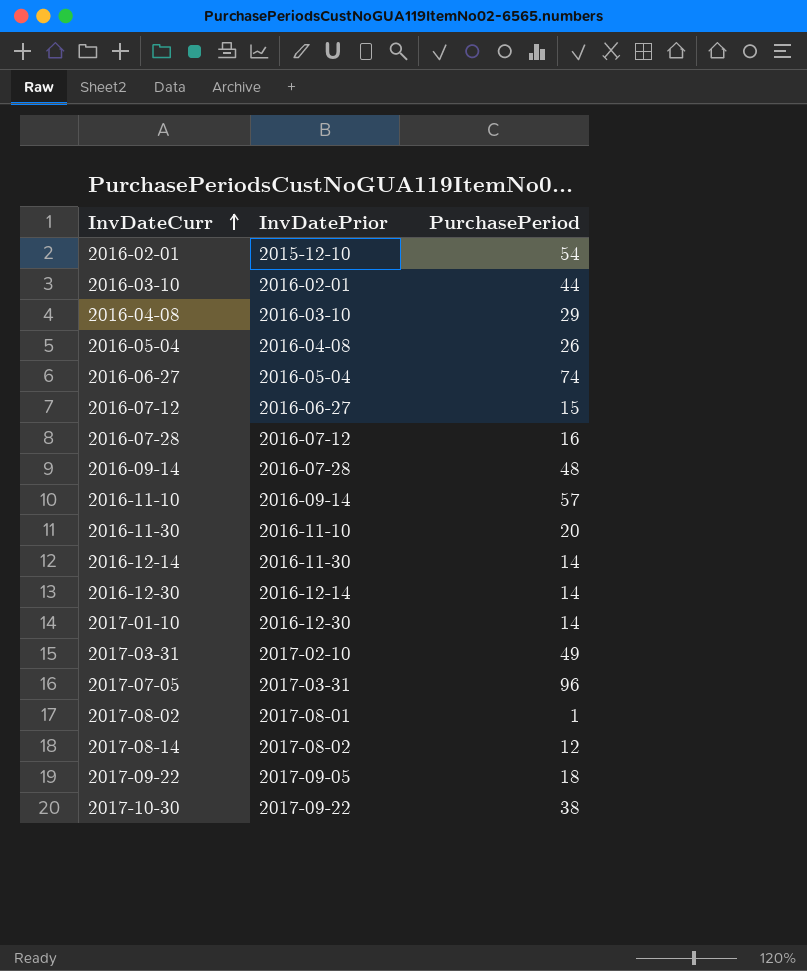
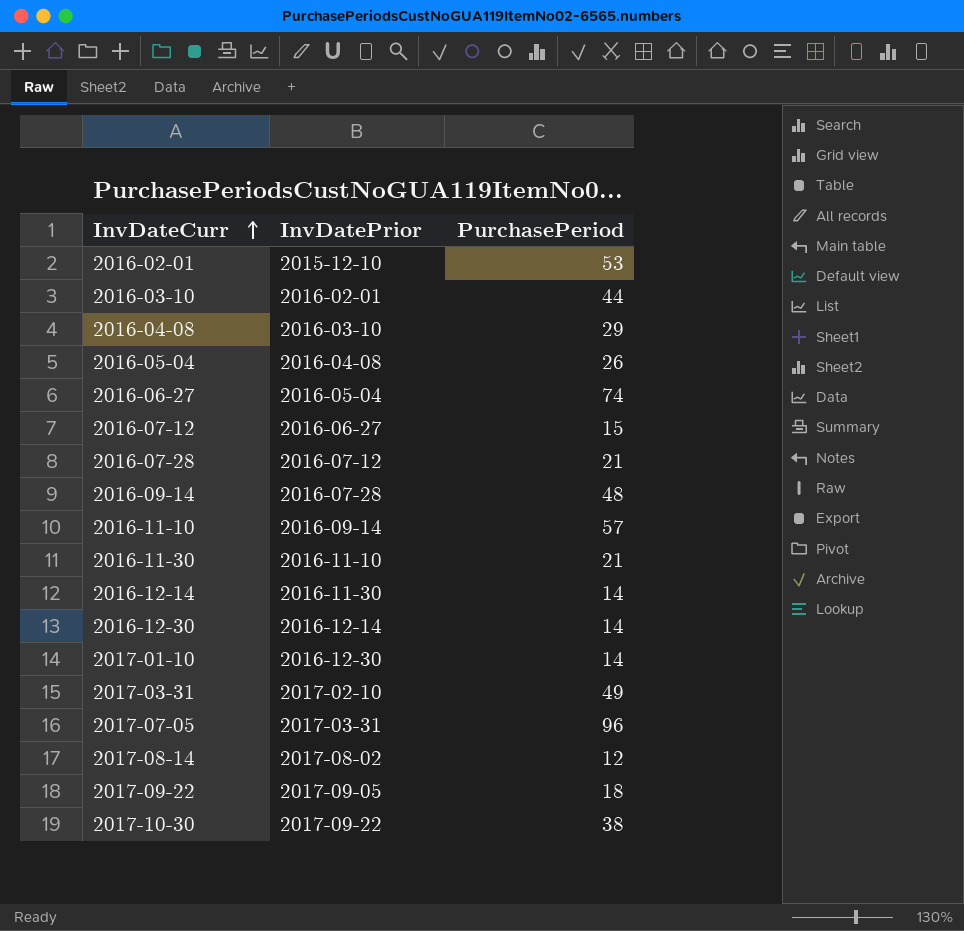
row 2017-08-02: 2017-08-01 | 1 -> none
2016-02-01 | PurchasePeriod: 54 -> 53
2016-07-28 | PurchasePeriod: 16 -> 21
2016-11-30 | PurchasePeriod: 20 -> 21

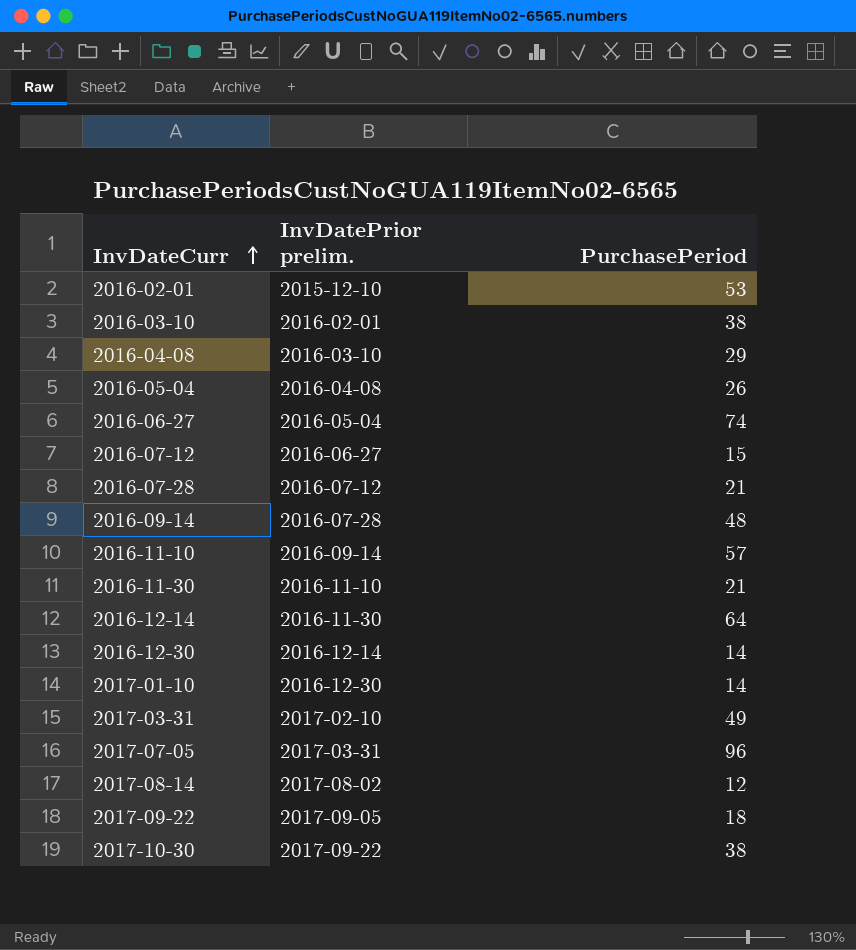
column name: InvDatePrior -> InvDatePrior prelim.
2016-03-10 | PurchasePeriod: 44 -> 38
2016-12-14 | PurchasePeriod: 14 -> 64

